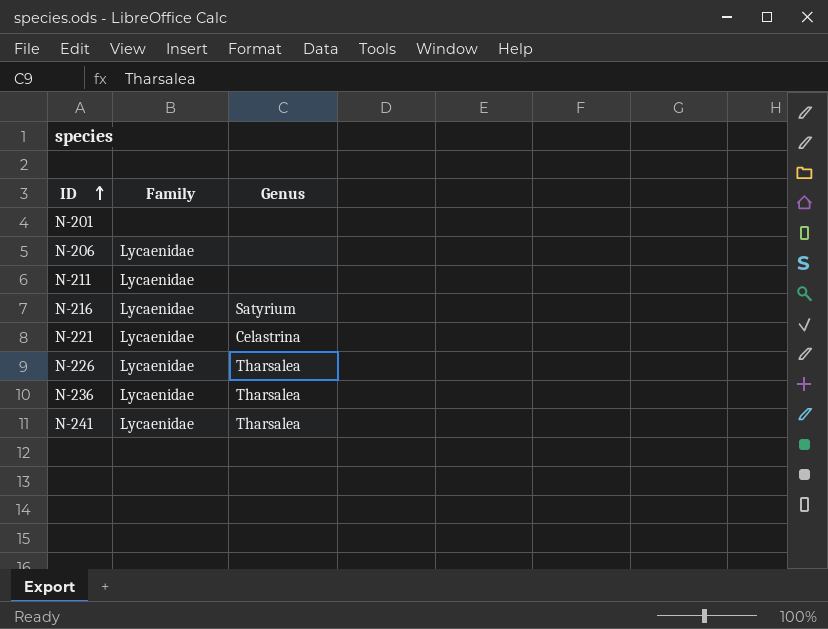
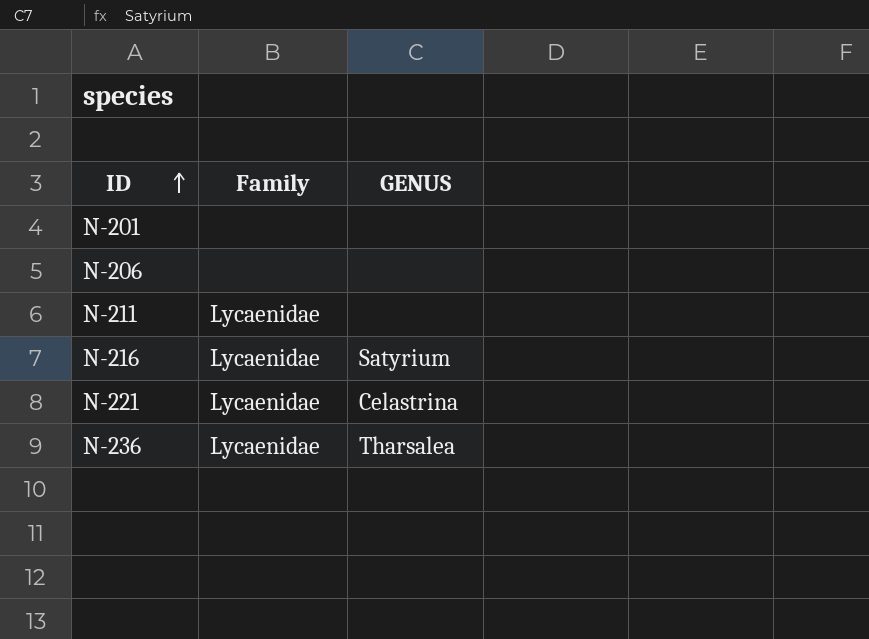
column name: Genus -> GENUS
row N-226: Lycaenidae | Tharsalea -> none
row N-241: Lycaenidae | Tharsalea -> none
N-206 | Family: Lycaenidae -> none

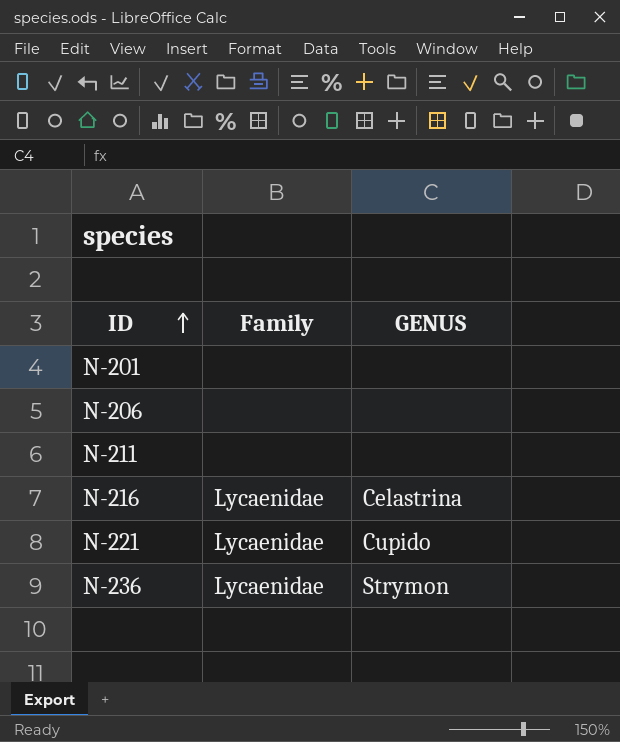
N-211 | Family: Lycaenidae -> none
N-216 | GENUS: Satyrium -> Celastrina
N-221 | GENUS: Celastrina -> Cupido
N-236 | GENUS: Tharsalea -> Strymon

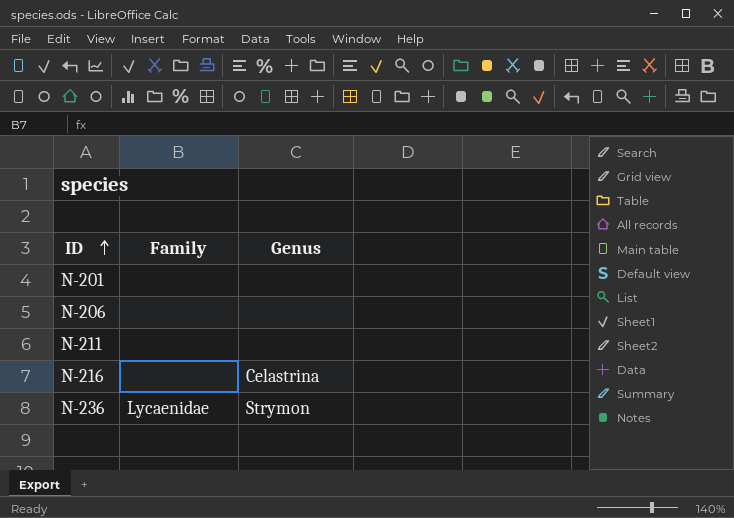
column name: GENUS -> Genus
row N-221: Lycaenidae | Cupido -> none
N-216 | Family: Lycaenidae -> none

